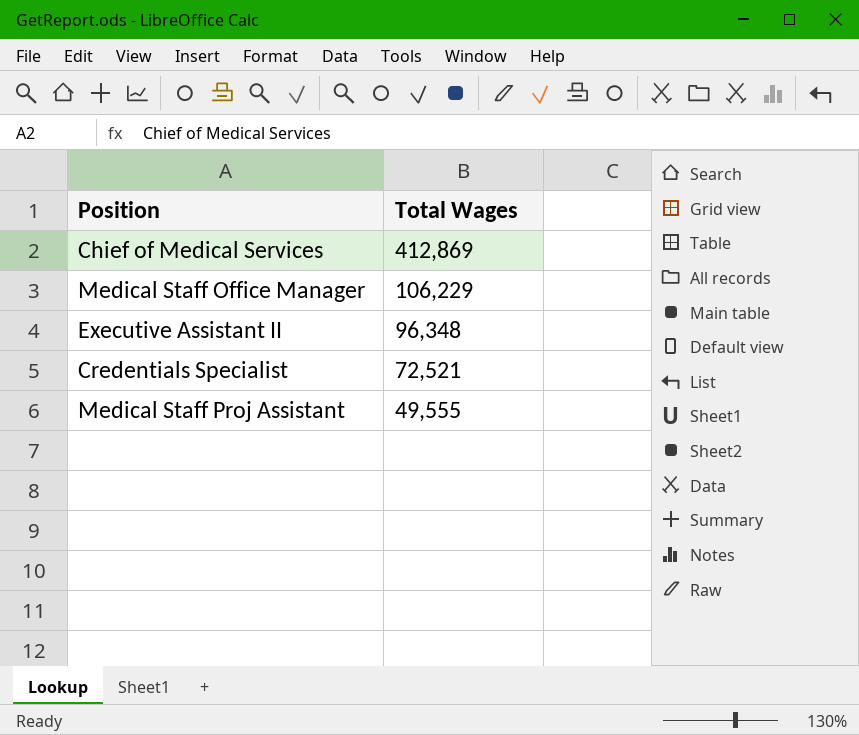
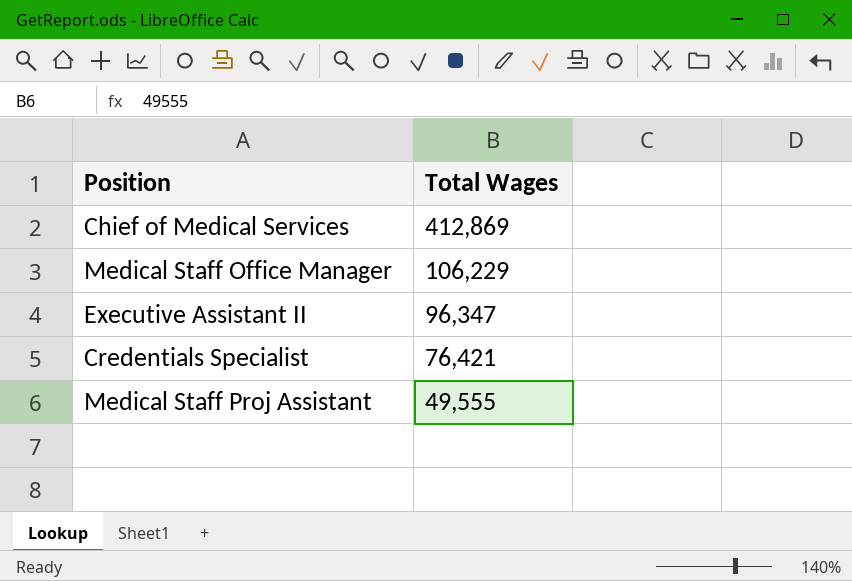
Executive Assistant II | Total Wages: 96,348 -> 96,347
Credentials Specialist | Total Wages: 72,521 -> 76,421

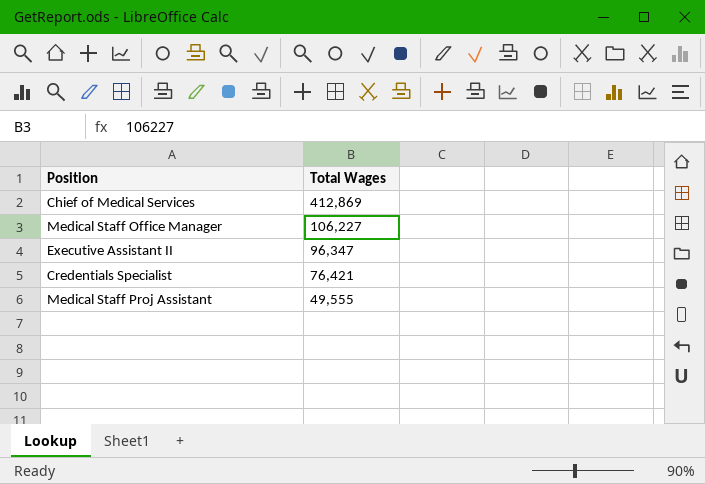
Medical Staff Office Manager | Total Wages: 106,229 -> 106,227

